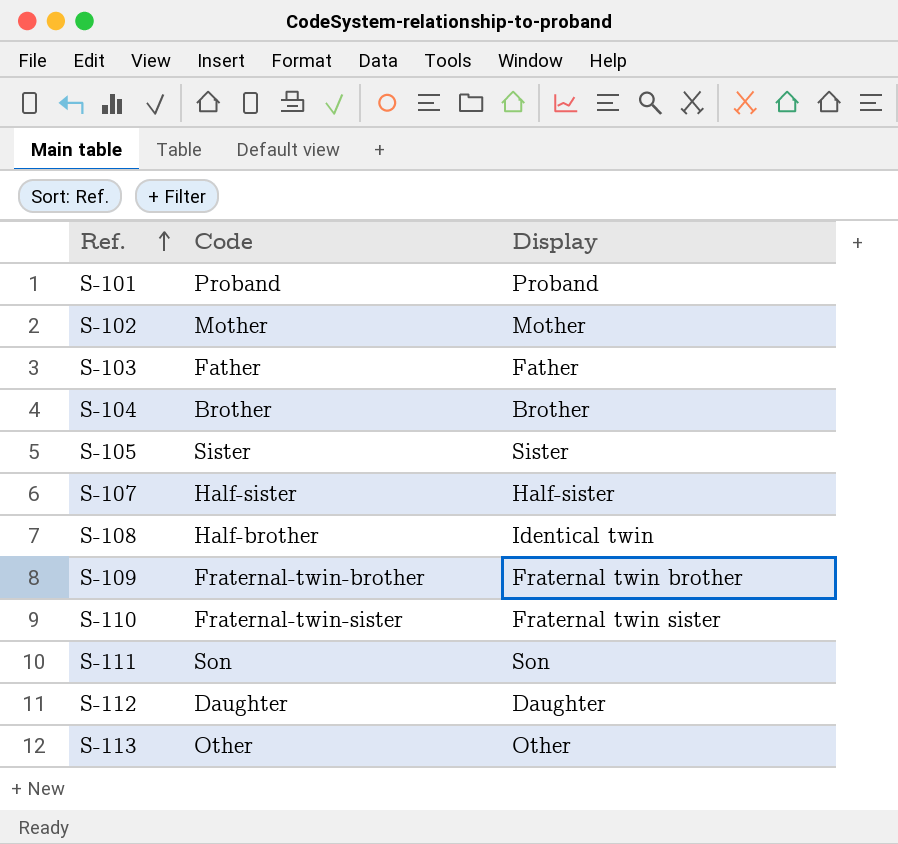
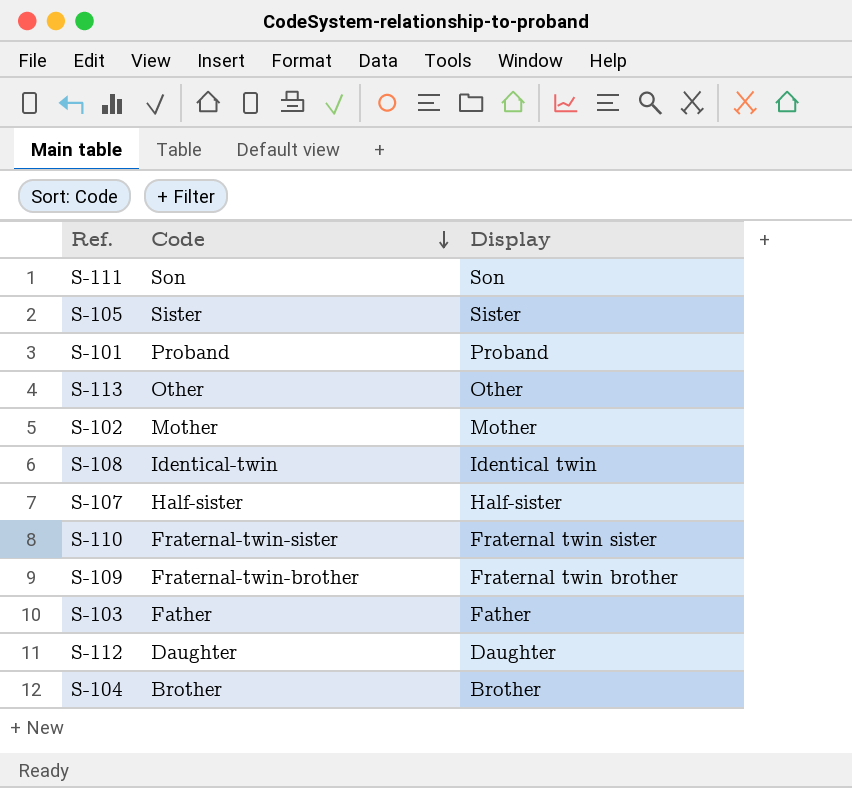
row order: Ref. ascending -> Code descending
S-108 | Code: Half-brother -> Identical-twin

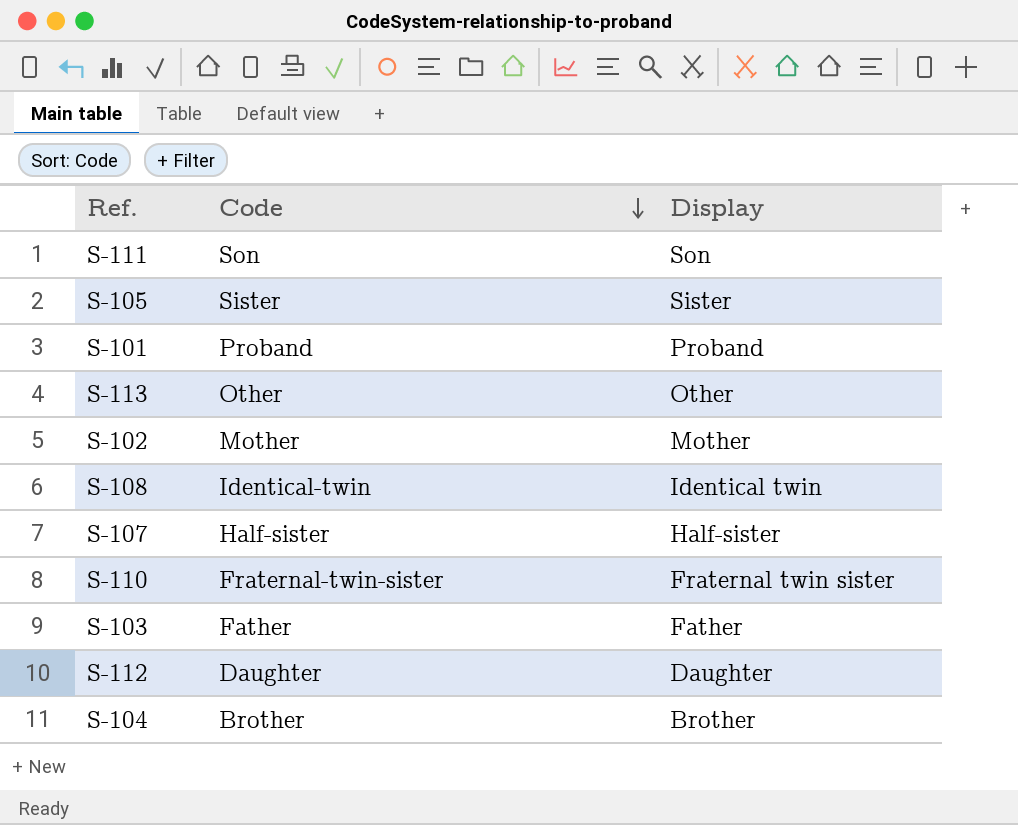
row S-109: Fraternal-twin-brother | Fraternal twin brother -> none

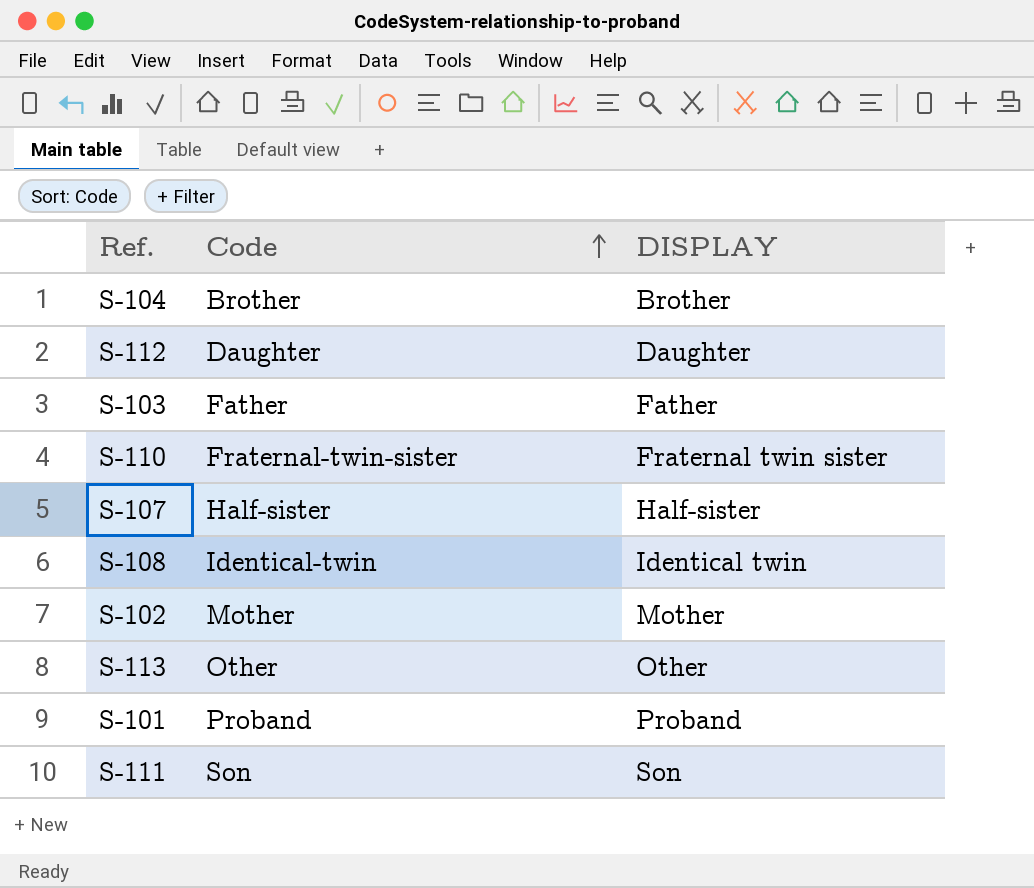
row order: Code descending -> Code ascending
column name: Display -> DISPLAY
row S-105: Sister | Sister -> none

